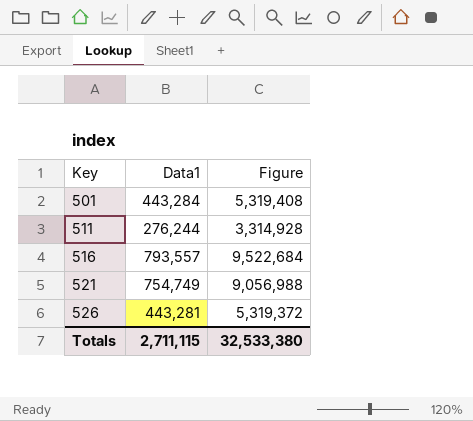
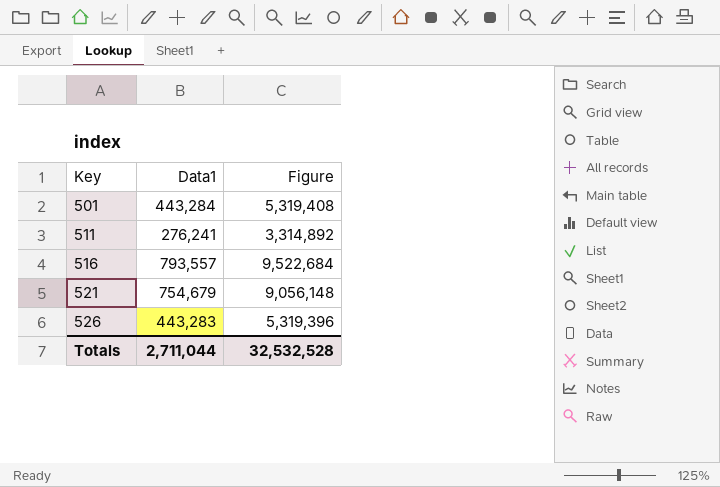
511 | Data1: 276,244 -> 276,241
511 | Figure: 3,314,928 -> 3,314,892
521 | Data1: 754,749 -> 754,679
521 | Figure: 9,056,988 -> 9,056,148
526 | Data1: 443,281 -> 443,283
526 | Figure: 5,319,372 -> 5,319,396
Totals | Data1: 2,711,115 -> 2,711,044
Totals | Figure: 32,533,380 -> 32,532,528

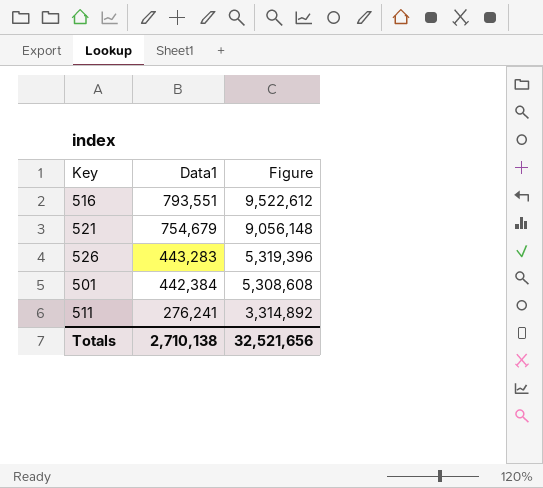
row order: Key ascending -> Data1 descending
516 | Data1: 793,557 -> 793,551
516 | Figure: 9,522,684 -> 9,522,612
501 | Data1: 443,284 -> 442,384
501 | Figure: 5,319,408 -> 5,308,608
Totals | Data1: 2,711,044 -> 2,710,138
Totals | Figure: 32,532,528 -> 32,521,656

